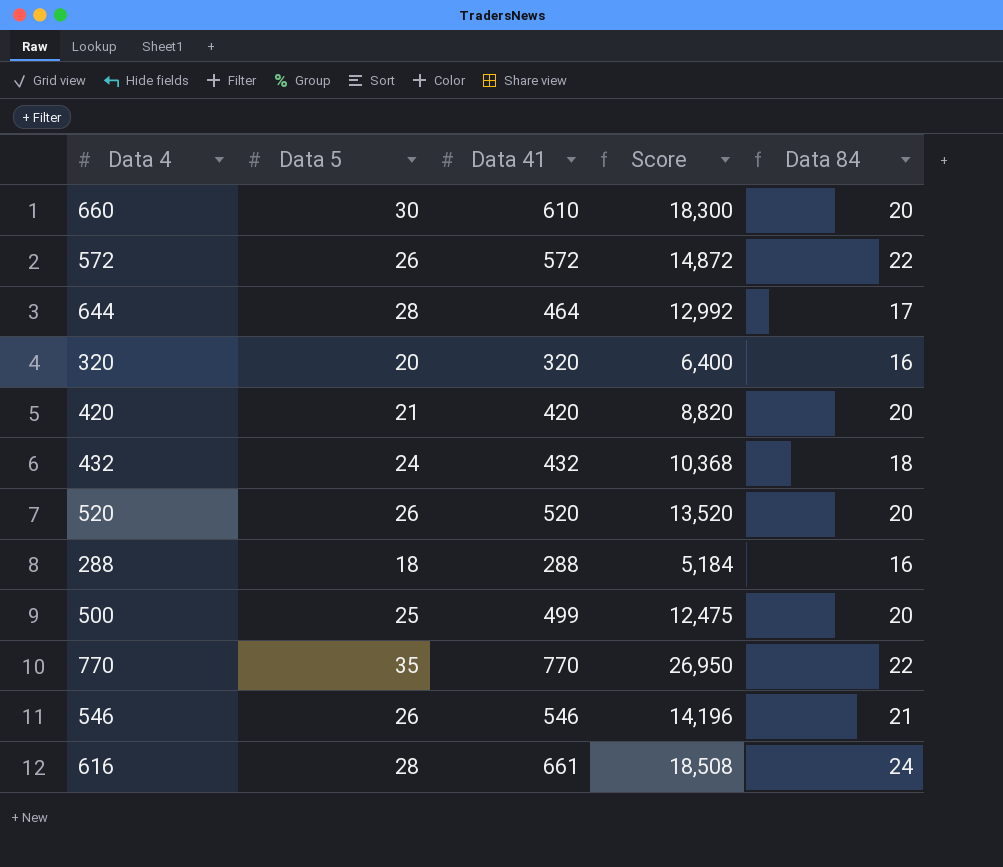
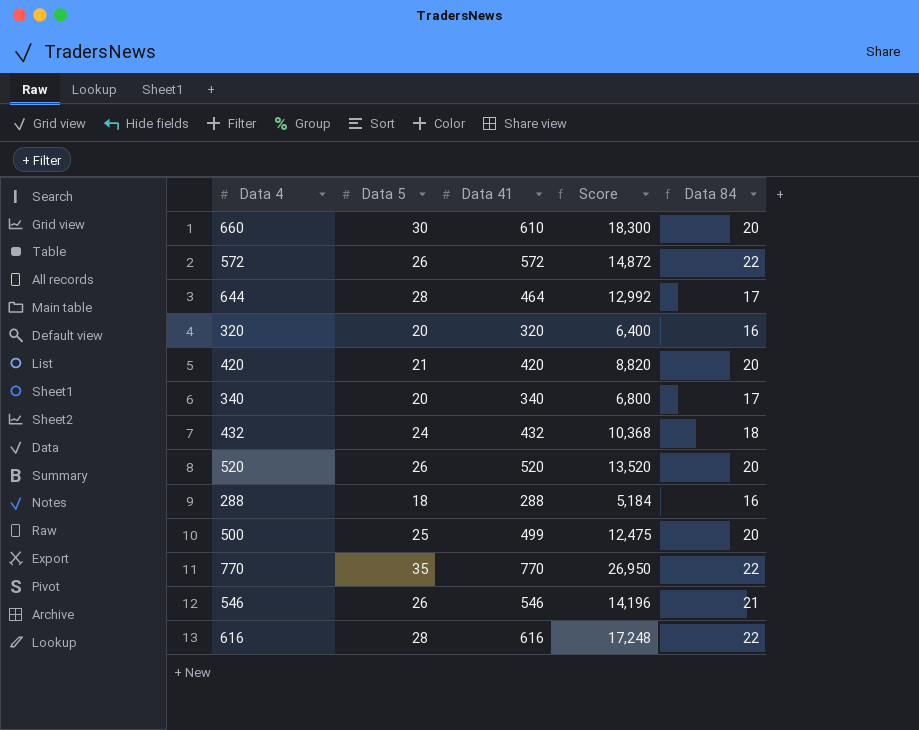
row 340: none -> 20 | 340 | 6,800 | 17
616 | Data 41: 661 -> 616
616 | Score: 18,508 -> 17,248
616 | Data 84: 24 -> 22

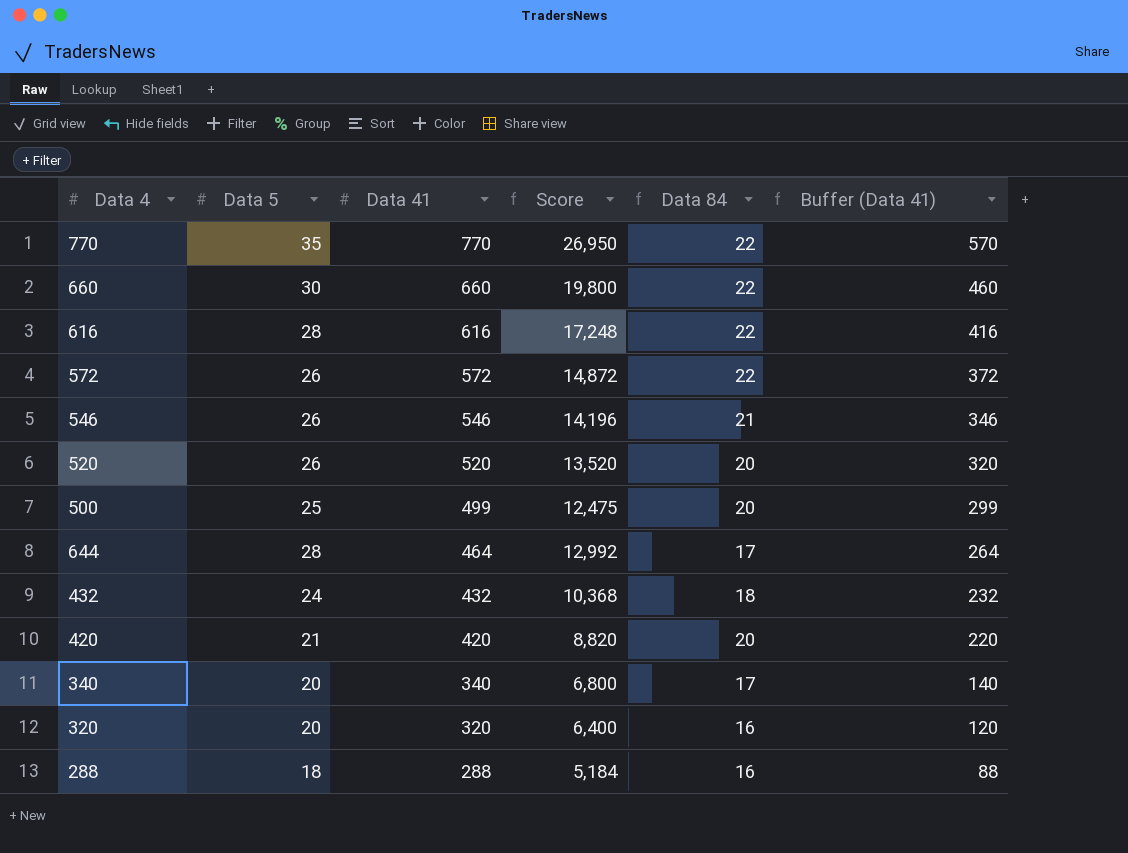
row order: none -> Data 41 descending
column Buffer (Data 41) | formula: none -> [Data 41] - 200
660 | Data 41: 610 -> 660
660 | Score: 18,300 -> 19,800
660 | Data 84: 20 -> 22

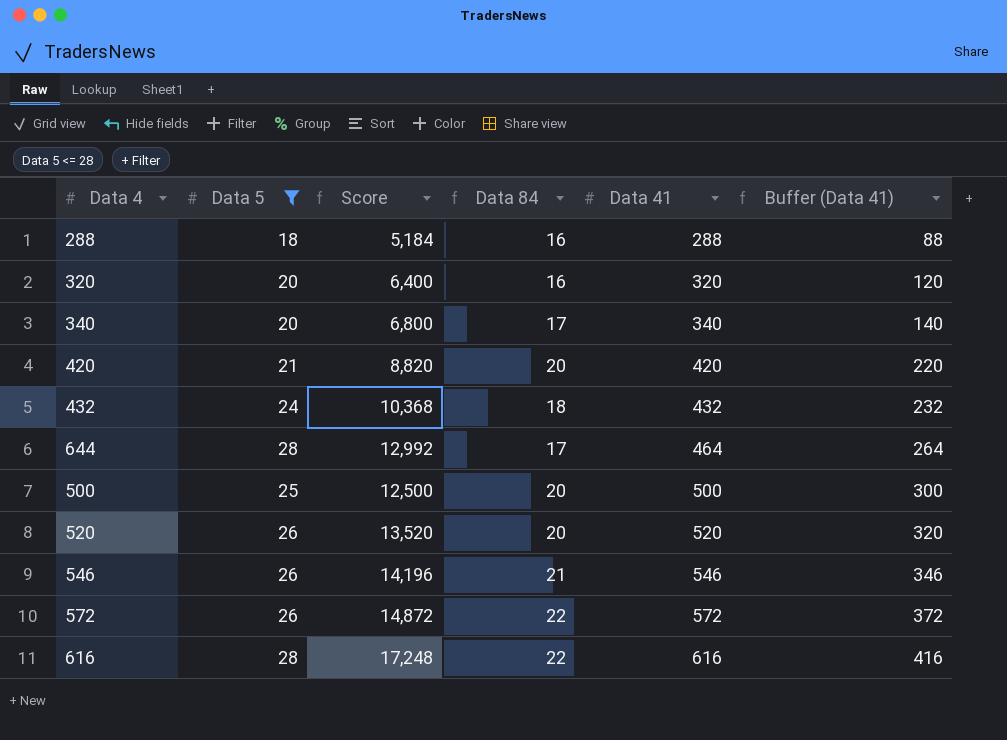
filter: none -> Data 5 <= 28
row order: Data 41 descending -> Data 41 ascending
column Data 41 | position: 3 -> 5
500 | Score: 12,475 -> 12,500
500 | Data 41: 499 -> 500
500 | Buffer (Data 41): 299 -> 300

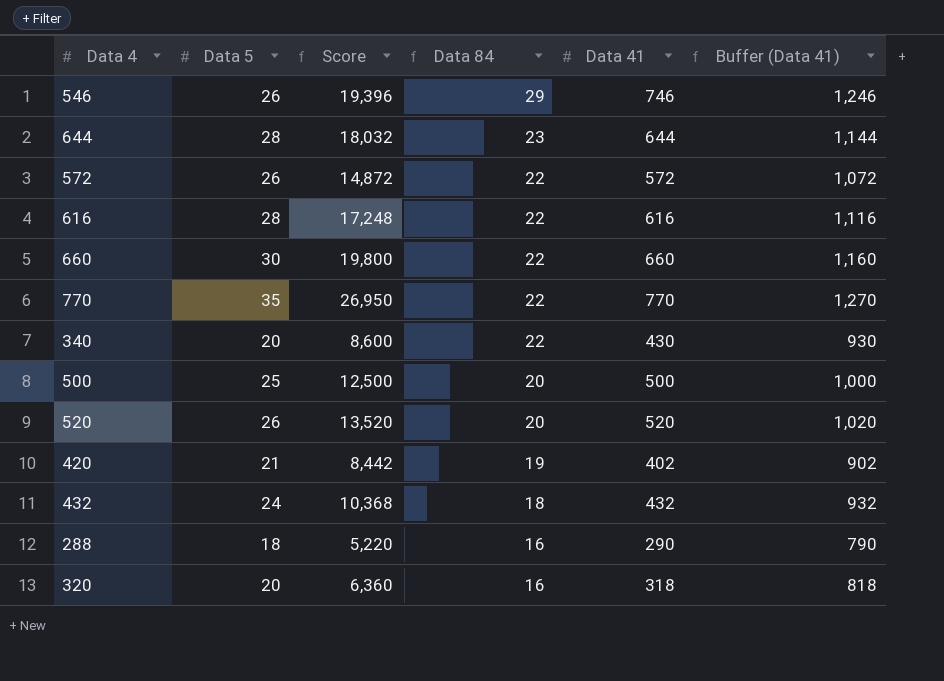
filter: Data 5 <= 28 -> none
row order: Data 41 ascending -> Data 84 descending
column Buffer (Data 41) | formula: [Data 41] - 200 -> [Data 41] + 500
546 | Score: 14,196 -> 19,396
546 | Data 84: 21 -> 29
546 | Data 41: 546 -> 746
644 | Score: 12,992 -> 18,032
644 | Data 84: 17 -> 23
644 | Data 41: 464 -> 644
340 | Score: 6,800 -> 8,600
340 | Data 84: 17 -> 22
340 | Data 41: 340 -> 430
420 | Score: 8,820 -> 8,442
420 | Data 84: 20 -> 19
420 | Data 41: 420 -> 402
288 | Score: 5,184 -> 5,220
288 | Data 41: 288 -> 290
320 | Score: 6,400 -> 6,360
320 | Data 41: 320 -> 318

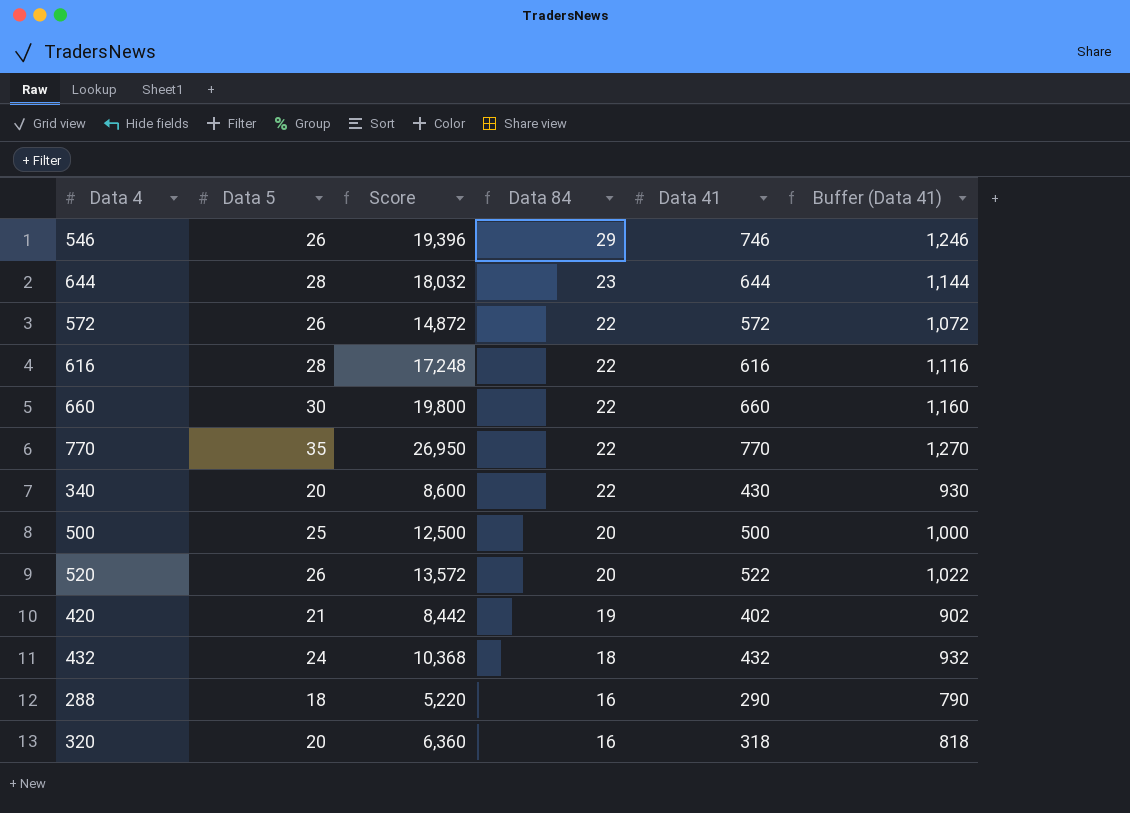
520 | Score: 13,520 -> 13,572
520 | Data 41: 520 -> 522
520 | Buffer (Data 41): 1,020 -> 1,022

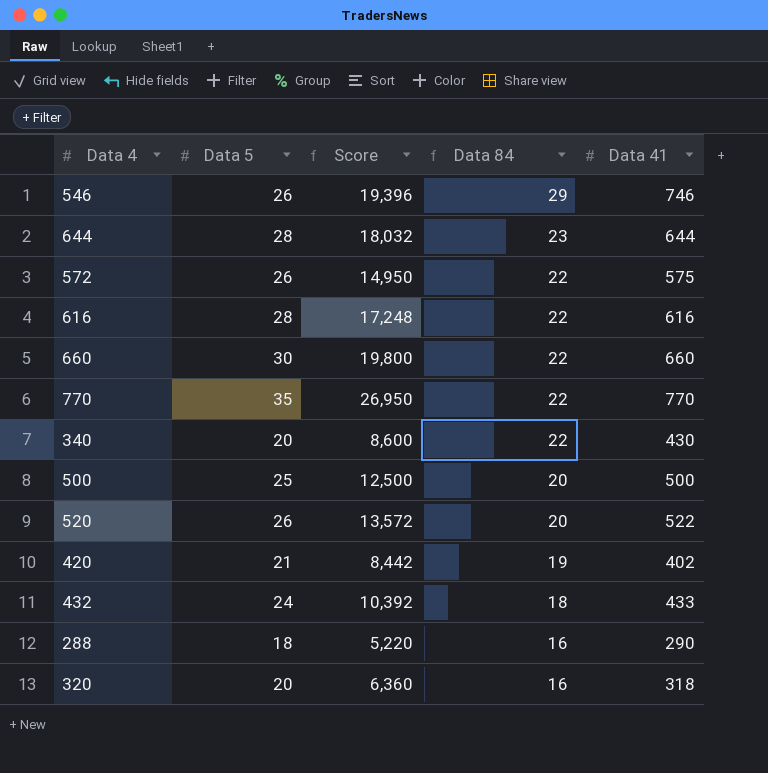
column Buffer (Data 41) | formula: [Data 41] + 500 -> none
572 | Score: 14,872 -> 14,950
572 | Data 41: 572 -> 575
432 | Score: 10,368 -> 10,392
432 | Data 41: 432 -> 433

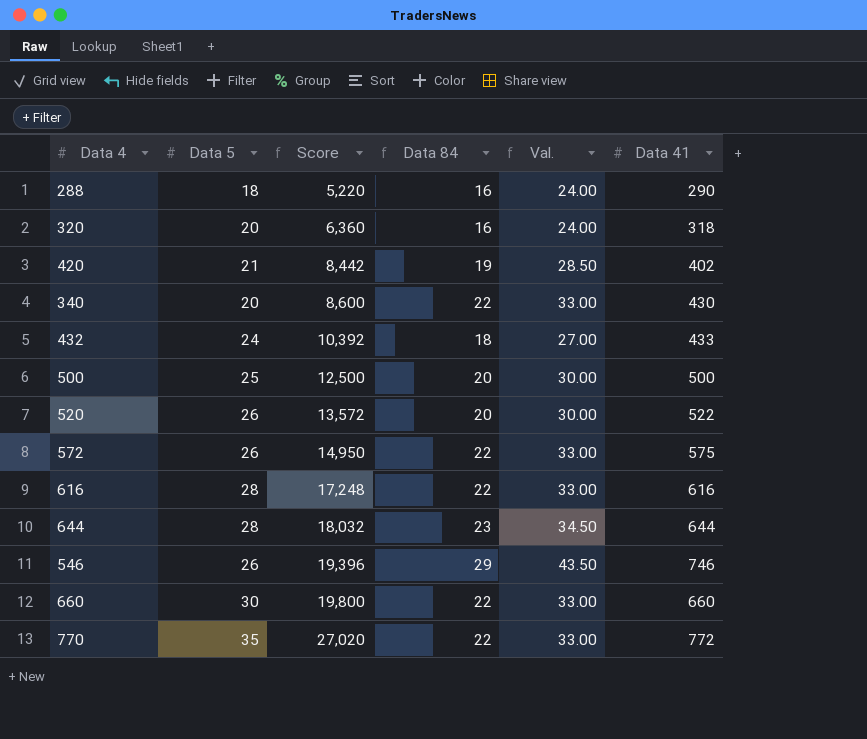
row order: Data 84 descending -> Score ascending
column Val. | formula: none -> [Data 84] * 1.5
770 | Score: 26,950 -> 27,020
770 | Data 41: 770 -> 772

